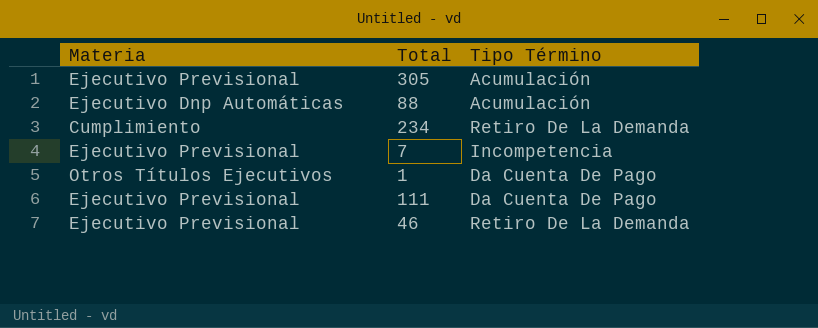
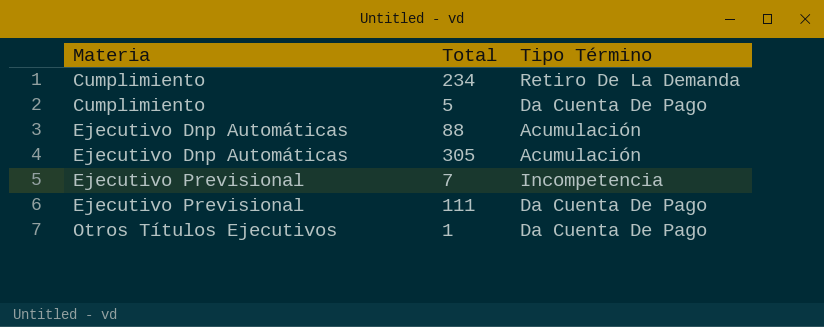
row order: none -> Materia ascending
row 46: Ejecutivo Previsional | Retiro De La Demanda -> none
row 5: none -> Cumplimiento | Da Cuenta De Pago
305 | Materia: Ejecutivo Previsional -> Ejecutivo Dnp Automáticas

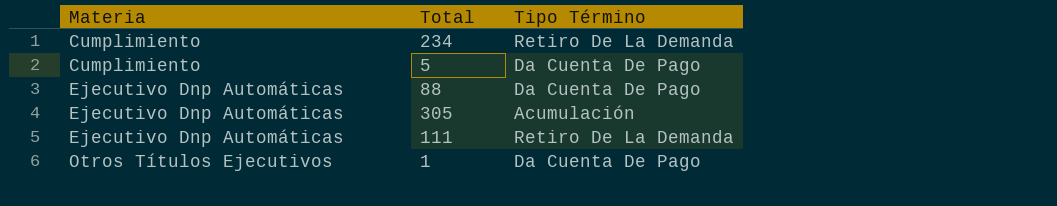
row 7: Ejecutivo Previsional | Incompetencia -> none
88 | Tipo Término: Acumulación -> Da Cuenta De Pago
111 | Materia: Ejecutivo Previsional -> Ejecutivo Dnp Automáticas
111 | Tipo Término: Da Cuenta De Pago -> Retiro De La Demanda

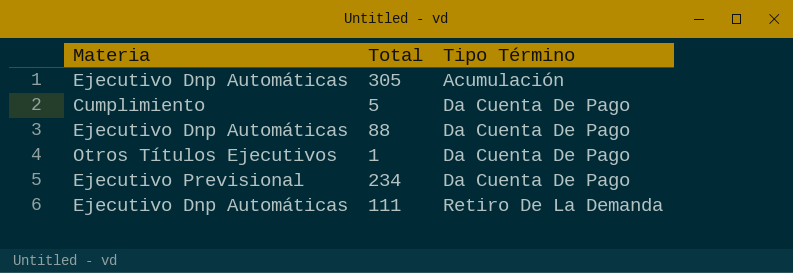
row order: Materia ascending -> Tipo Término ascending
234 | Materia: Cumplimiento -> Ejecutivo Previsional
234 | Tipo Término: Retiro De La Demanda -> Da Cuenta De Pago

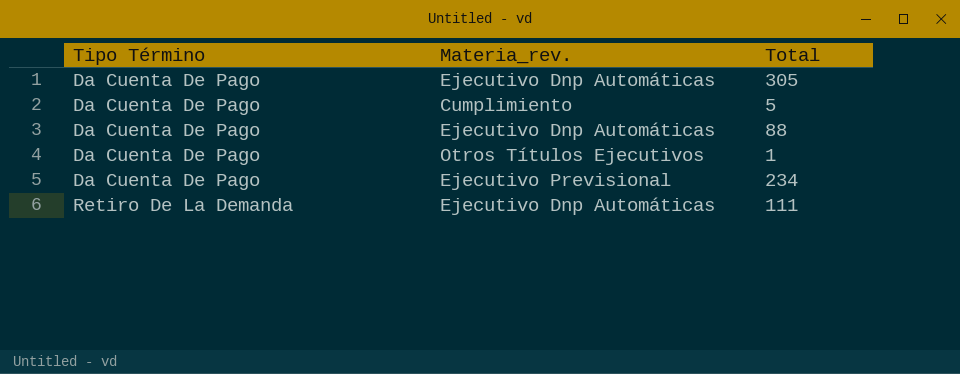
column Tipo Término | position: 3 -> 1
column name: Materia -> Materia_rev.
305 | Tipo Término: Acumulación -> Da Cuenta De Pago

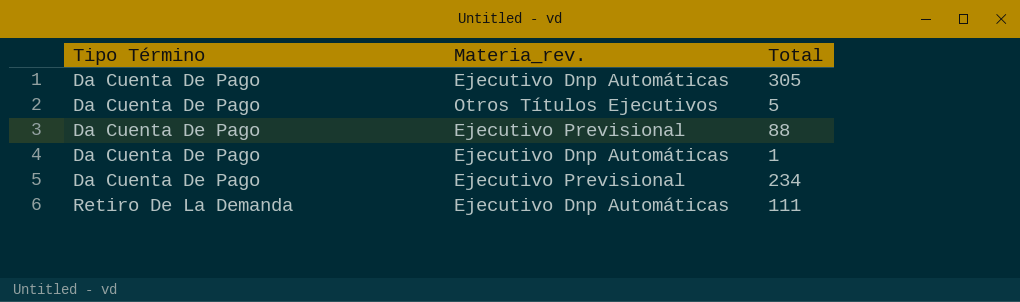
5 | Materia_rev.: Cumplimiento -> Otros Títulos Ejecutivos
88 | Materia_rev.: Ejecutivo Dnp Automáticas -> Ejecutivo Previsional
1 | Materia_rev.: Otros Títulos Ejecutivos -> Ejecutivo Dnp Automáticas

